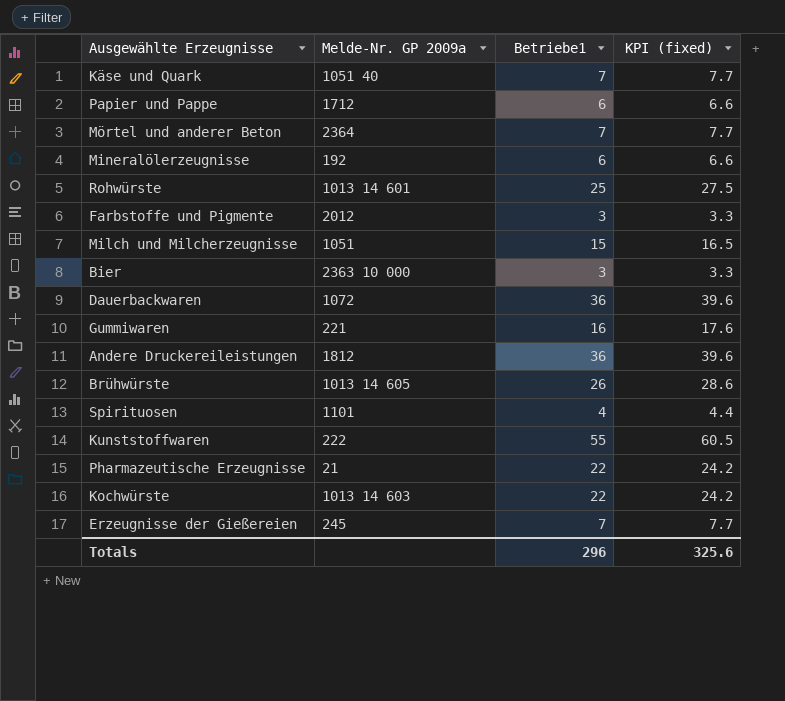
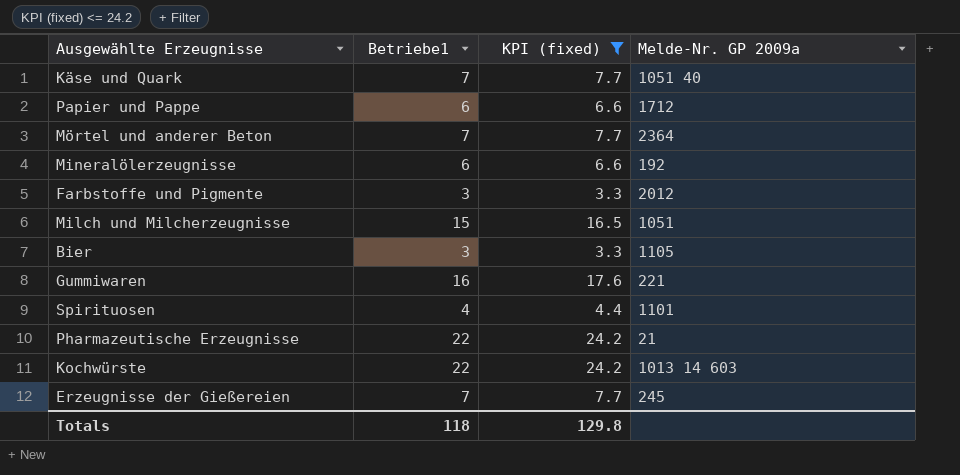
filter: none -> KPI (fixed) <= 24.2
column Melde-Nr. GP 2009a | position: 2 -> 4
Bier | Melde-Nr. GP 2009a: 2363 10 000 -> 1105
Totals | Betriebe1: 296 -> 118
Totals | KPI (fixed): 325.6 -> 129.8

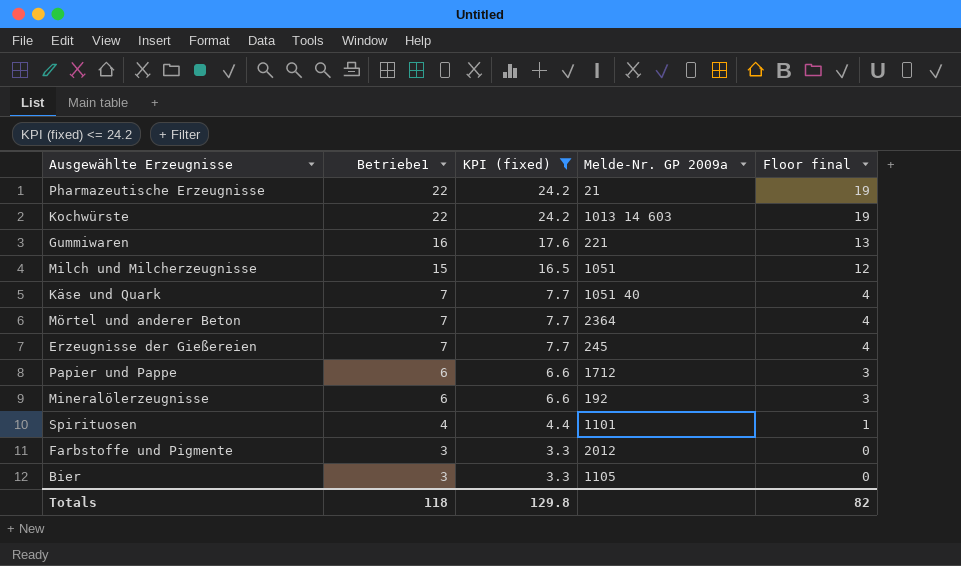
row order: none -> Betriebe1 descending
column Floor final | formula: none -> [Betriebe1] - 3

